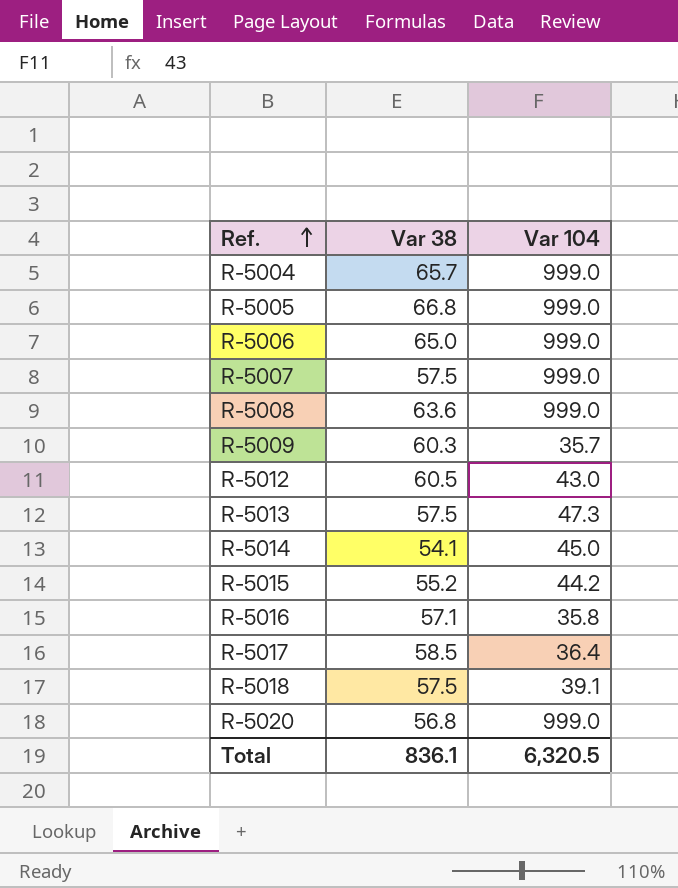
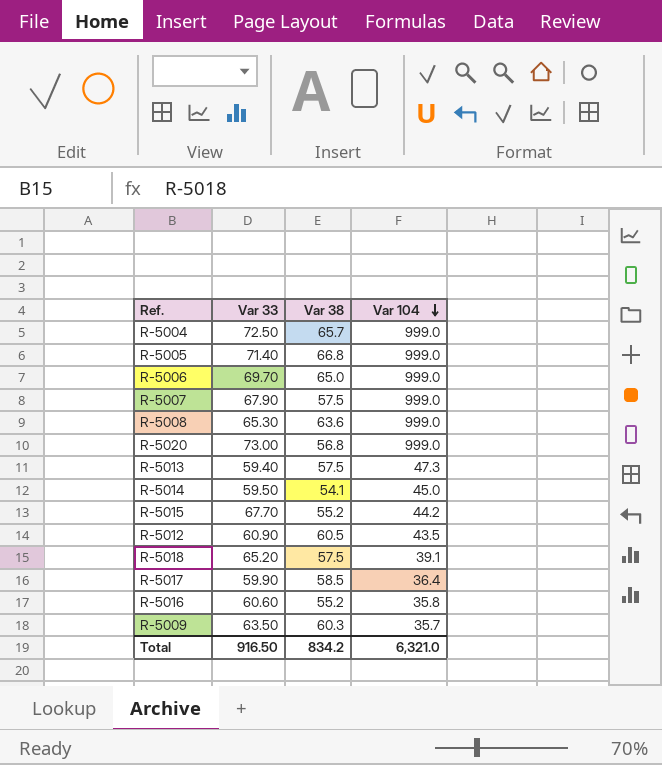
row order: Ref. ascending -> Var 104 descending
column Var 33 | position: none -> 2
R-5012 | Var 104: 43.0 -> 43.5
R-5016 | Var 38: 57.1 -> 55.2
Total | Var 38: 836.1 -> 834.2
Total | Var 104: 6,320.5 -> 6,321.0

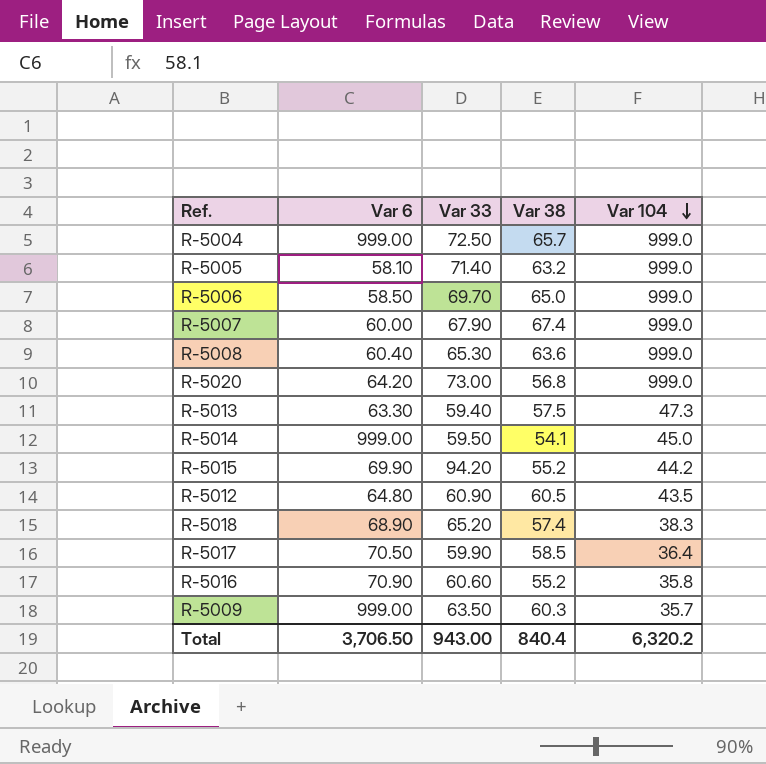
column Var 6 | position: none -> 2
R-5005 | Var 38: 66.8 -> 63.2
R-5007 | Var 38: 57.5 -> 67.4
R-5015 | Var 33: 67.70 -> 94.20
R-5018 | Var 38: 57.5 -> 57.4
R-5018 | Var 104: 39.1 -> 38.3
Total | Var 33: 916.50 -> 943.00
Total | Var 38: 834.2 -> 840.4
Total | Var 104: 6,321.0 -> 6,320.2

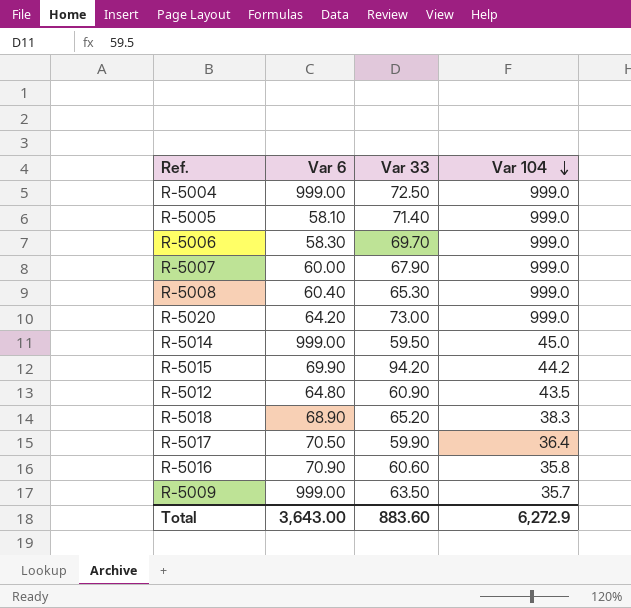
column Var 38 | position: 4 -> none
row R-5013: 63.30 | 59.40 | 57.5 | 47.3 -> none
R-5006 | Var 6: 58.50 -> 58.30
Total | Var 6: 3,706.50 -> 3,643.00
Total | Var 33: 943.00 -> 883.60
Total | Var 104: 6,320.2 -> 6,272.9

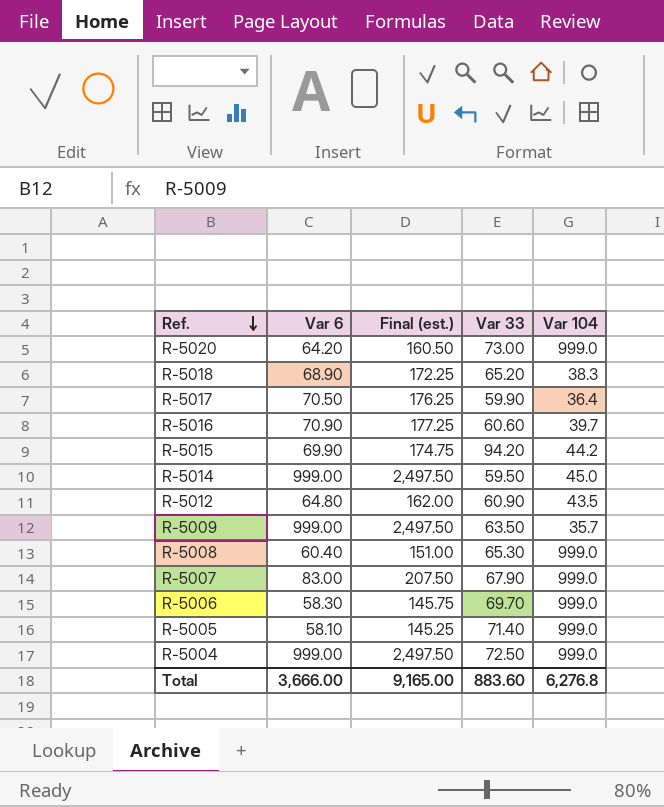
row order: Var 104 descending -> Ref. descending
column Final (est.) | formula: none -> [Var 6] * 2.5
R-5016 | Var 104: 35.8 -> 39.7
R-5007 | Var 6: 60.00 -> 83.00
Total | Var 6: 3,643.00 -> 3,666.00
Total | Var 104: 6,272.9 -> 6,276.8

